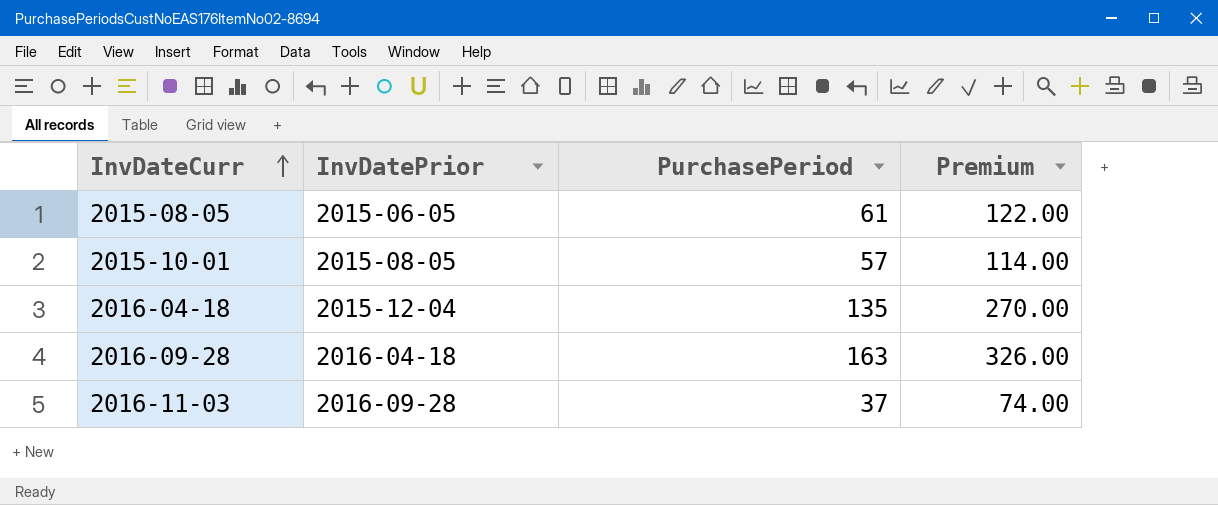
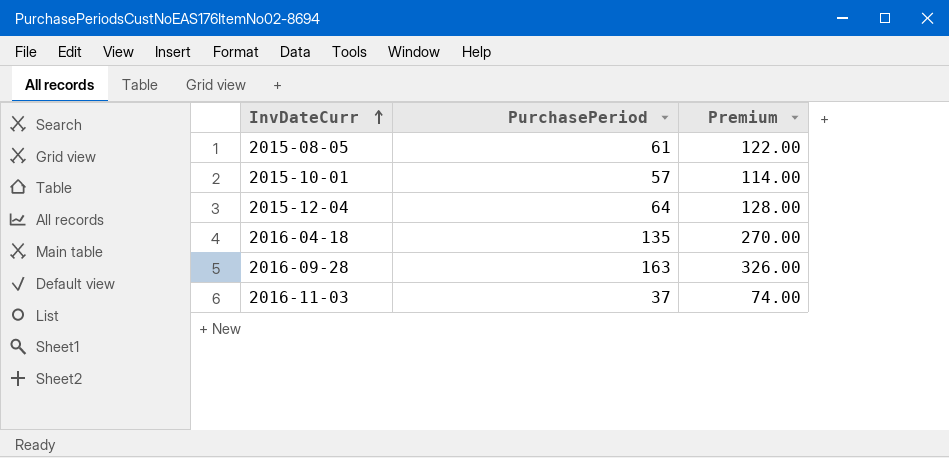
column InvDatePrior | position: 2 -> none
row 2015-12-04: none -> 64 | 128.00

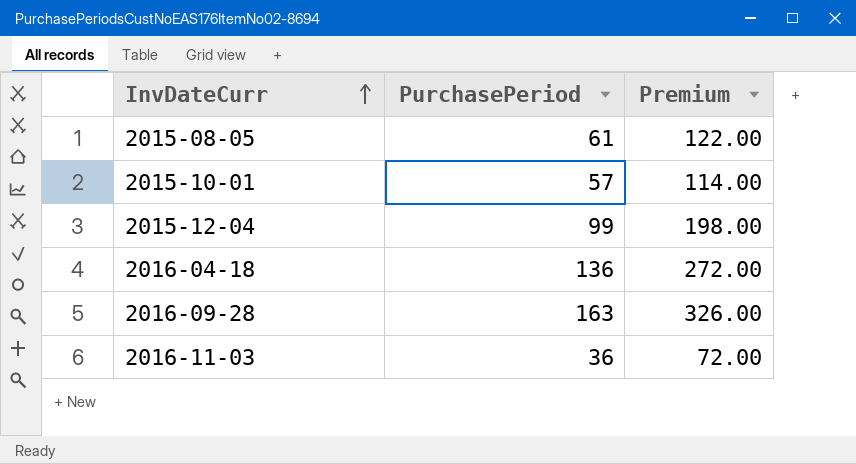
2015-12-04 | PurchasePeriod: 64 -> 99
2015-12-04 | Premium: 128.00 -> 198.00
2016-04-18 | PurchasePeriod: 135 -> 136
2016-04-18 | Premium: 270.00 -> 272.00
2016-11-03 | PurchasePeriod: 37 -> 36
2016-11-03 | Premium: 74.00 -> 72.00

